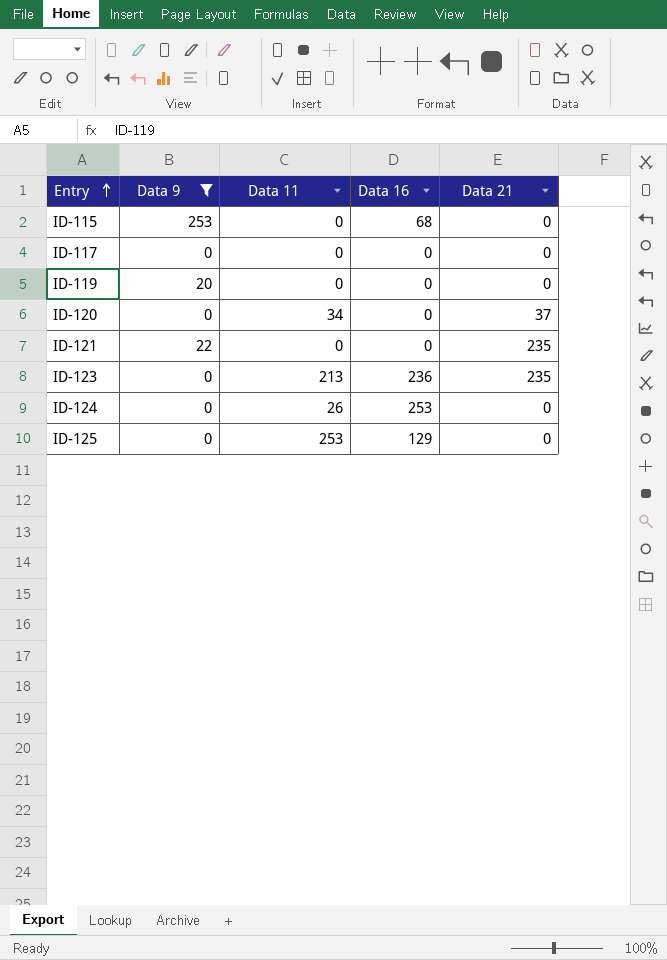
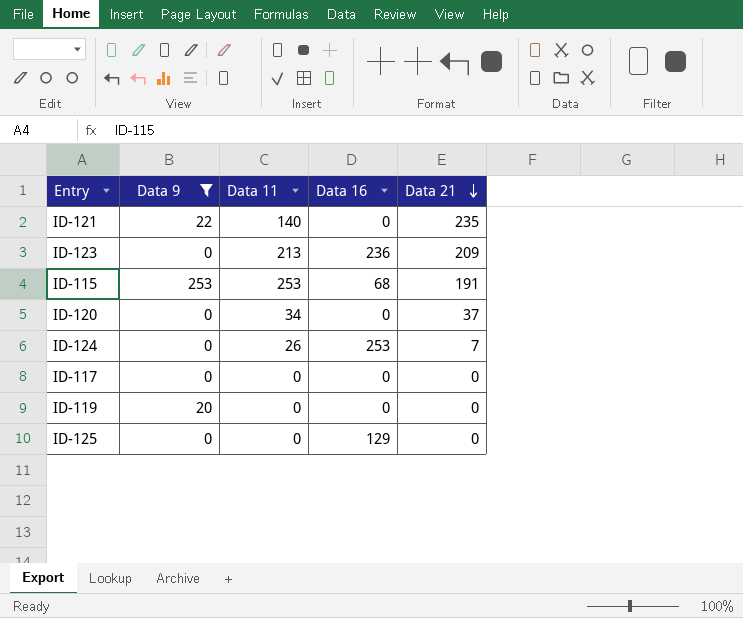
row order: Entry ascending -> Data 21 descending
ID-121 | Data 11: 0 -> 140
ID-123 | Data 21: 235 -> 209
ID-115 | Data 11: 0 -> 253
ID-115 | Data 21: 0 -> 191
ID-124 | Data 21: 0 -> 7
ID-125 | Data 11: 253 -> 0

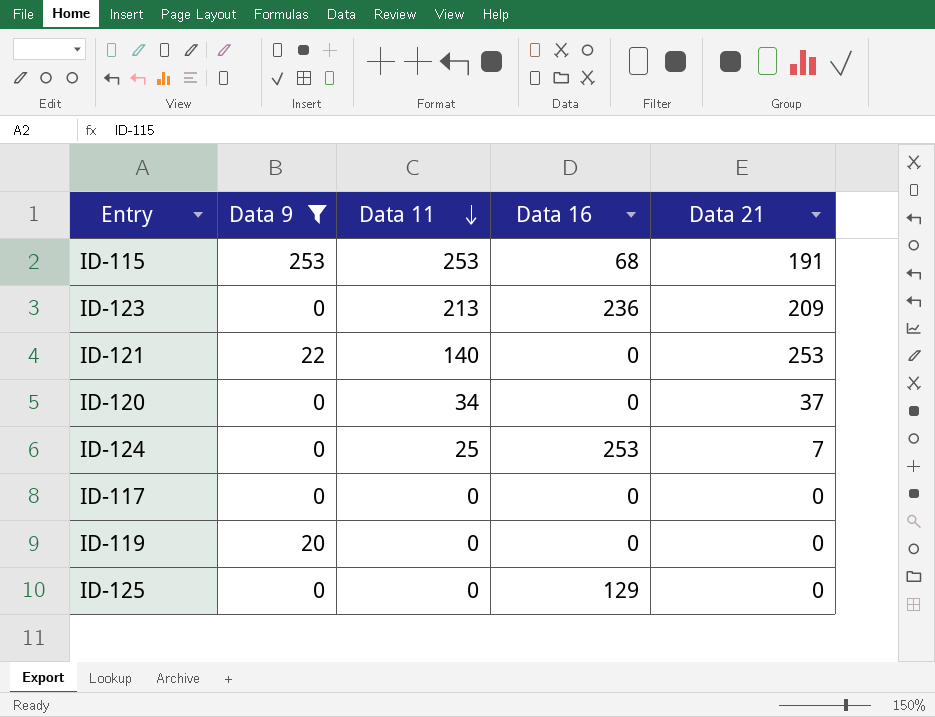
row order: Data 21 descending -> Data 11 descending
ID-121 | Data 21: 235 -> 253
ID-124 | Data 11: 26 -> 25

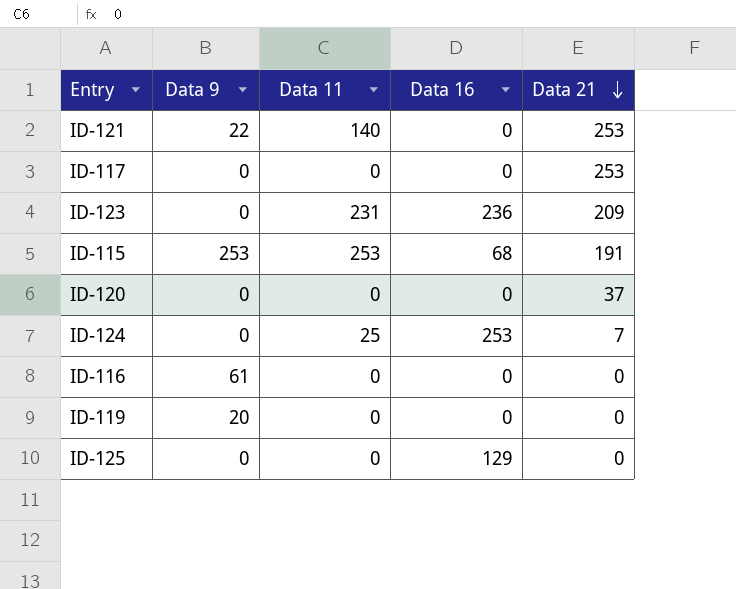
filter: Data 9 != 61 -> none
row order: Data 11 descending -> Data 21 descending
ID-117 | Data 21: 0 -> 253
ID-123 | Data 11: 213 -> 231
ID-120 | Data 11: 34 -> 0

